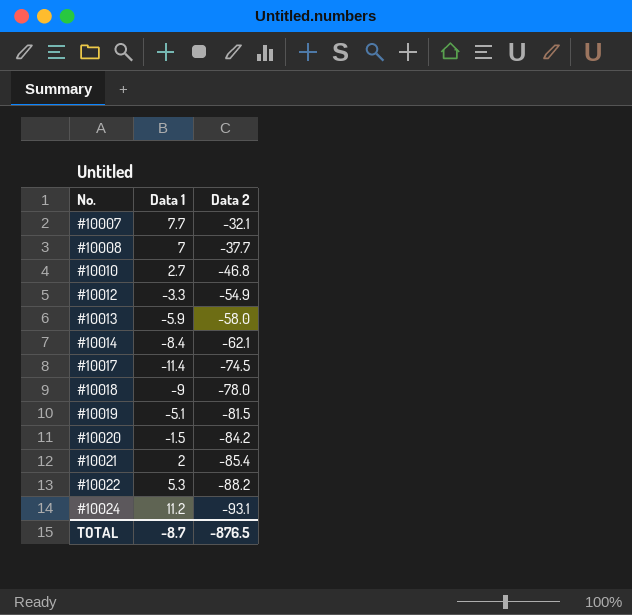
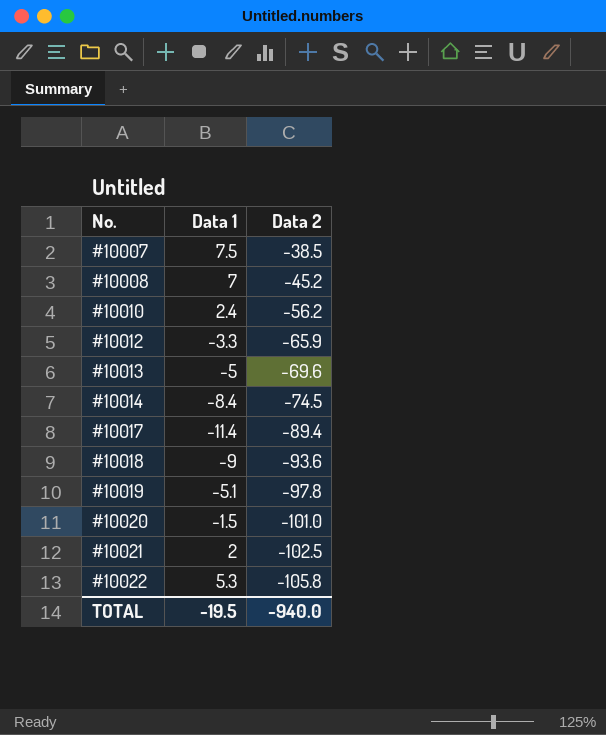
row #10024: 11.2 | -93.1 -> none
#10007 | Data 1: 7.7 -> 7.5
#10007 | Data 2: -32.1 -> -38.5
#10008 | Data 2: -37.7 -> -45.2
#10010 | Data 1: 2.7 -> 2.4
#10010 | Data 2: -46.8 -> -56.2
#10012 | Data 2: -54.9 -> -65.9
#10013 | Data 1: -5.9 -> -5
#10013 | Data 2: -58.0 -> -69.6
#10014 | Data 2: -62.1 -> -74.5
#10017 | Data 2: -74.5 -> -89.4
#10018 | Data 2: -78.0 -> -93.6
#10019 | Data 2: -81.5 -> -97.8
#10020 | Data 2: -84.2 -> -101.0
#10021 | Data 2: -85.4 -> -102.5
#10022 | Data 2: -88.2 -> -105.8
TOTAL | Data 1: -8.7 -> -19.5
TOTAL | Data 2: -876.5 -> -940.0

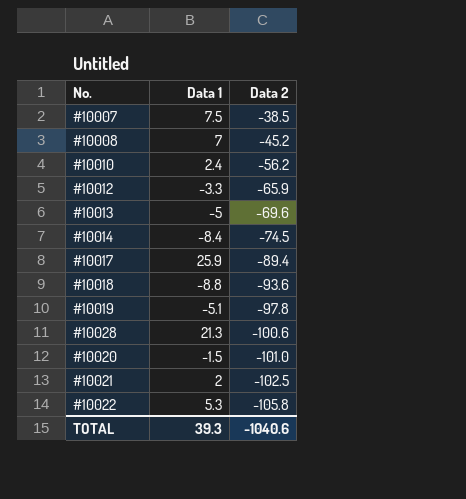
#10017 | Data 1: -11.4 -> 25.9
#10018 | Data 1: -9 -> -8.8
row #10028: none -> 21.3 | -100.6
TOTAL | Data 1: -19.5 -> 39.3
TOTAL | Data 2: -940.0 -> -1040.6

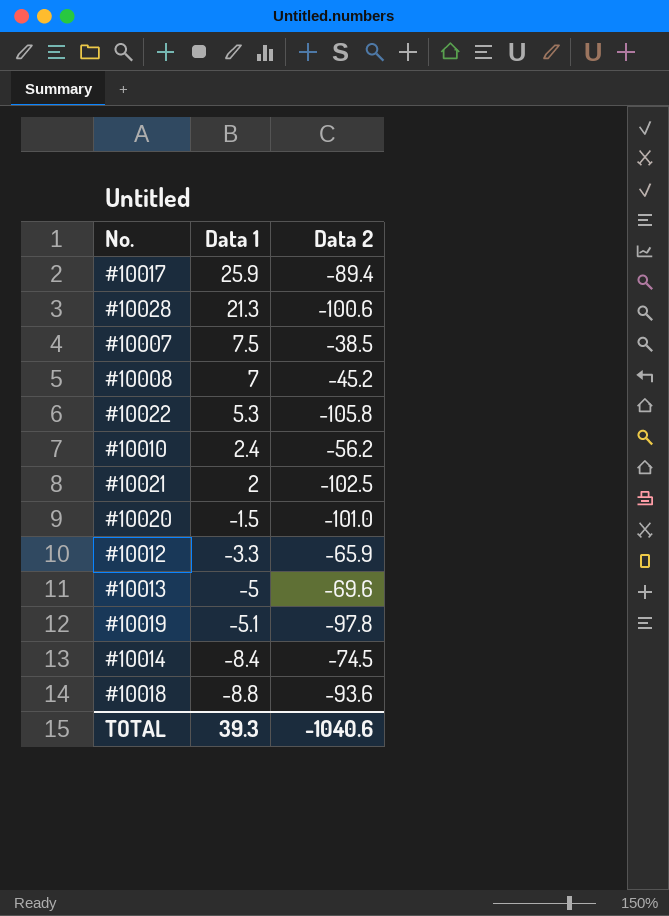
row order: Data 2 descending -> Data 1 descending

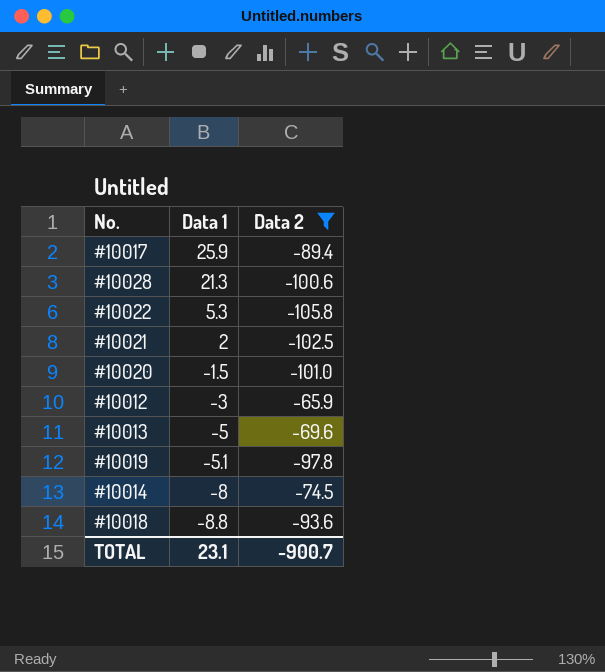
filter: none -> Data 2 <= -65.9
#10012 | Data 1: -3.3 -> -3
#10014 | Data 1: -8.4 -> -8
TOTAL | Data 1: 39.3 -> 23.1
TOTAL | Data 2: -1040.6 -> -900.7

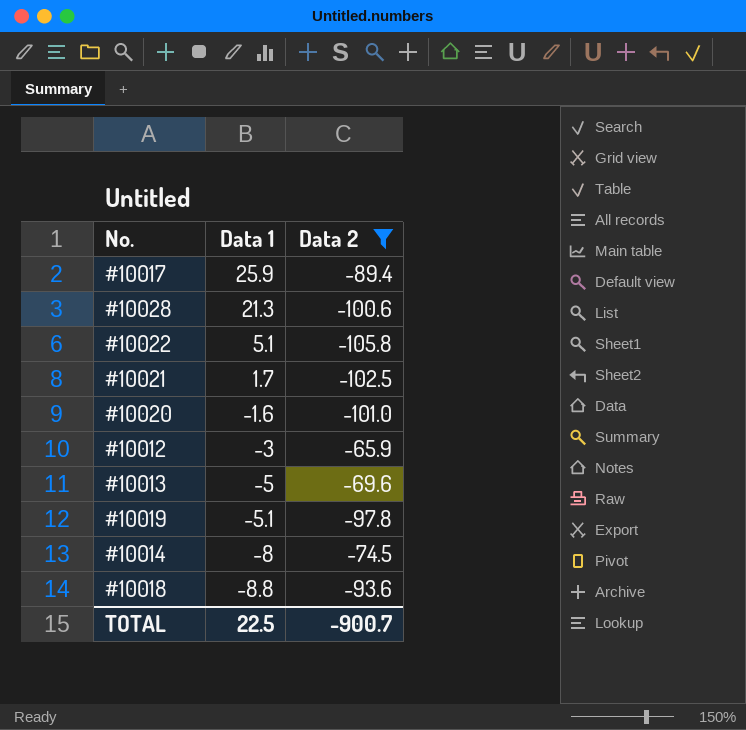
#10022 | Data 1: 5.3 -> 5.1
#10021 | Data 1: 2 -> 1.7
#10020 | Data 1: -1.5 -> -1.6
TOTAL | Data 1: 23.1 -> 22.5

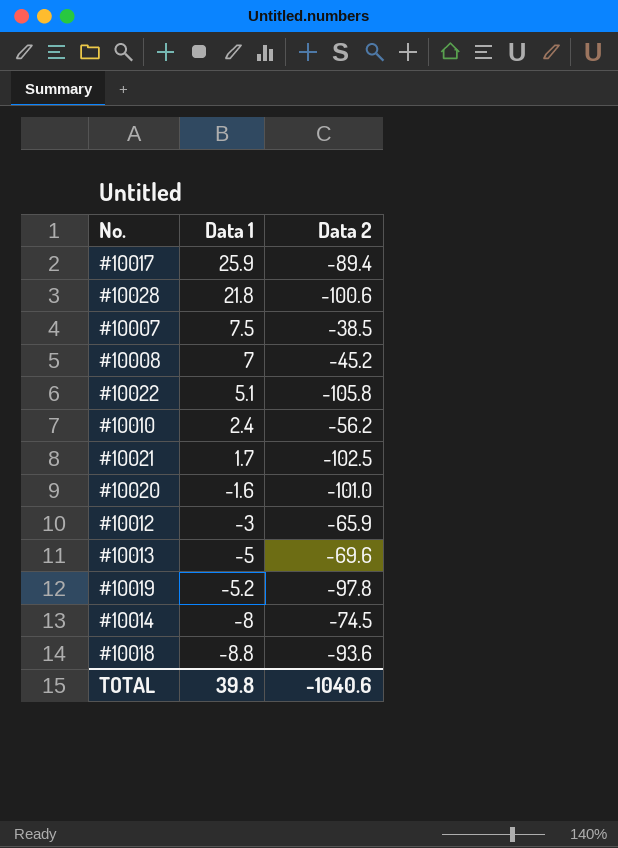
filter: Data 2 <= -65.9 -> none
#10028 | Data 1: 21.3 -> 21.8
#10019 | Data 1: -5.1 -> -5.2
TOTAL | Data 1: 22.5 -> 39.8
TOTAL | Data 2: -900.7 -> -1040.6

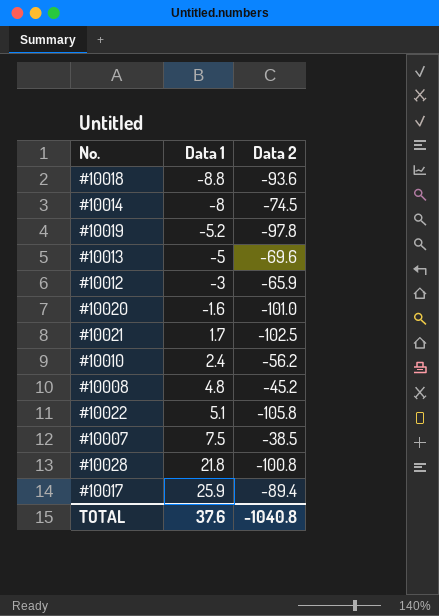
row order: Data 1 descending -> Data 1 ascending
#10008 | Data 1: 7 -> 4.8
#10028 | Data 2: -100.6 -> -100.8
TOTAL | Data 1: 39.8 -> 37.6
TOTAL | Data 2: -1040.6 -> -1040.8

